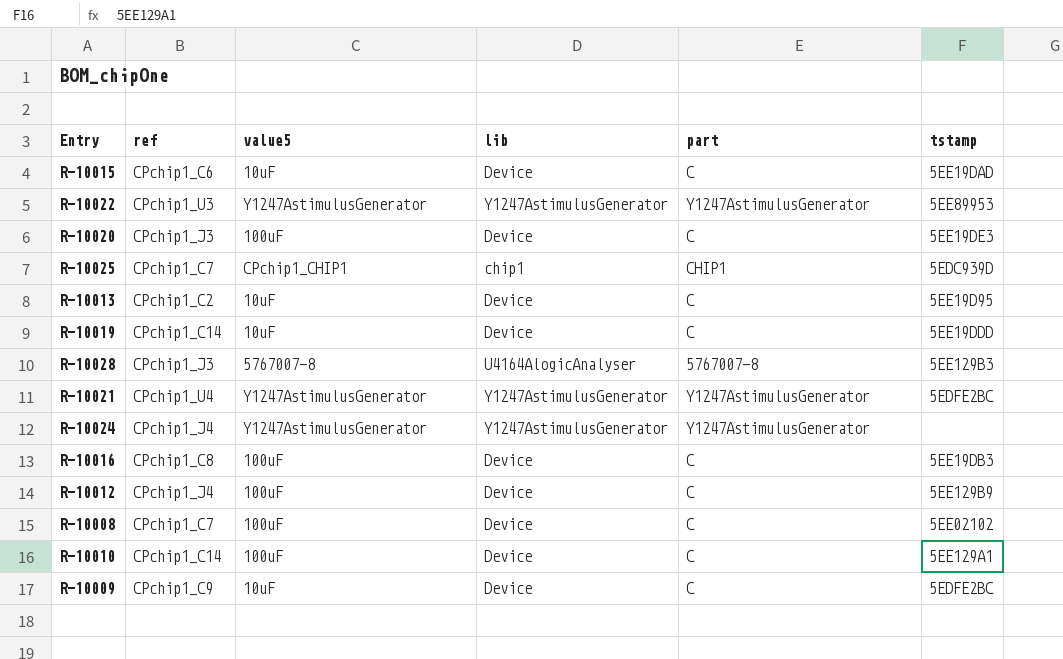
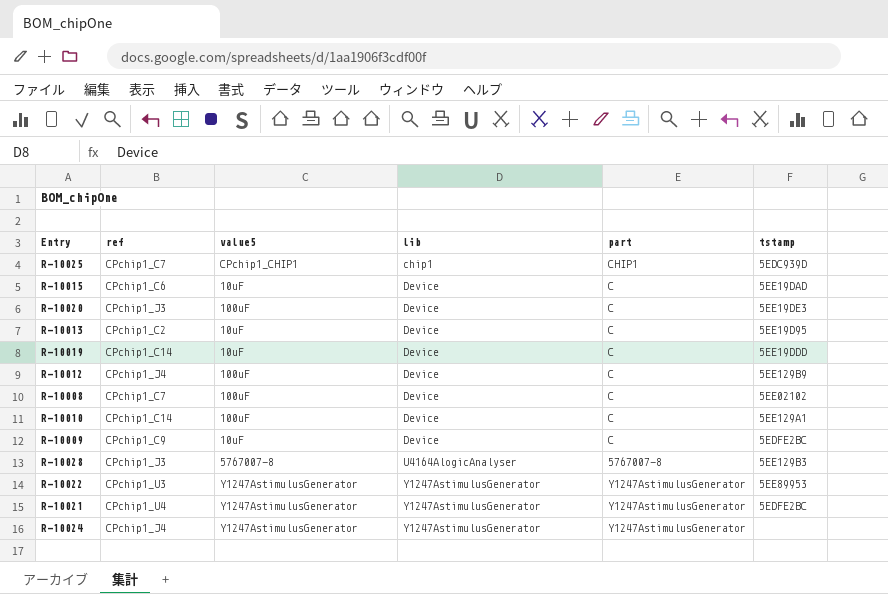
row order: none -> lib ascending
row R-10016: CPchip1_C8 | 100uF | Device | C | 5EE19DB3 -> none

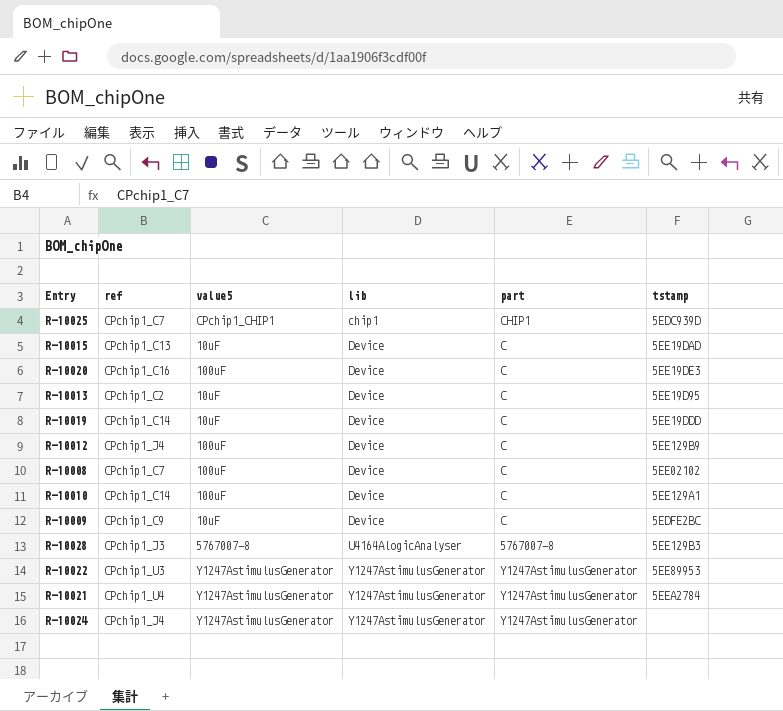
R-10015 | ref: CPchip1_C6 -> CPchip1_C13
R-10020 | ref: CPchip1_J3 -> CPchip1_C16
R-10021 | tstamp: 5EDFE2BC -> 5EEA2784

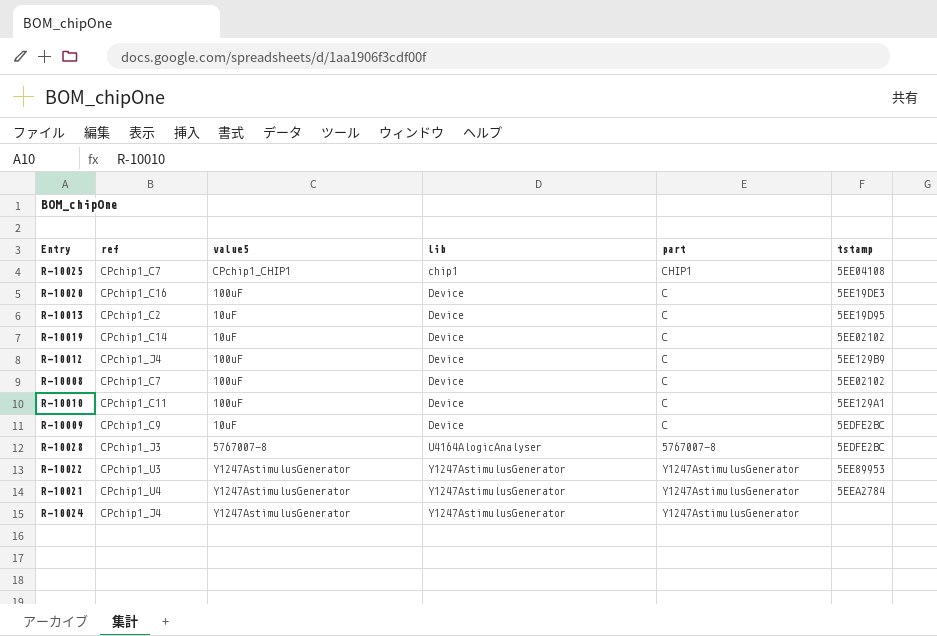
row R-10015: CPchip1_C13 | 10uF | Device | C | 5EE19DAD -> none
R-10025 | tstamp: 5EDC939D -> 5EE04108
R-10019 | tstamp: 5EE19DDD -> 5EE02102
R-10010 | ref: CPchip1_C14 -> CPchip1_C11
R-10028 | tstamp: 5EE129B3 -> 5EDFE2BC

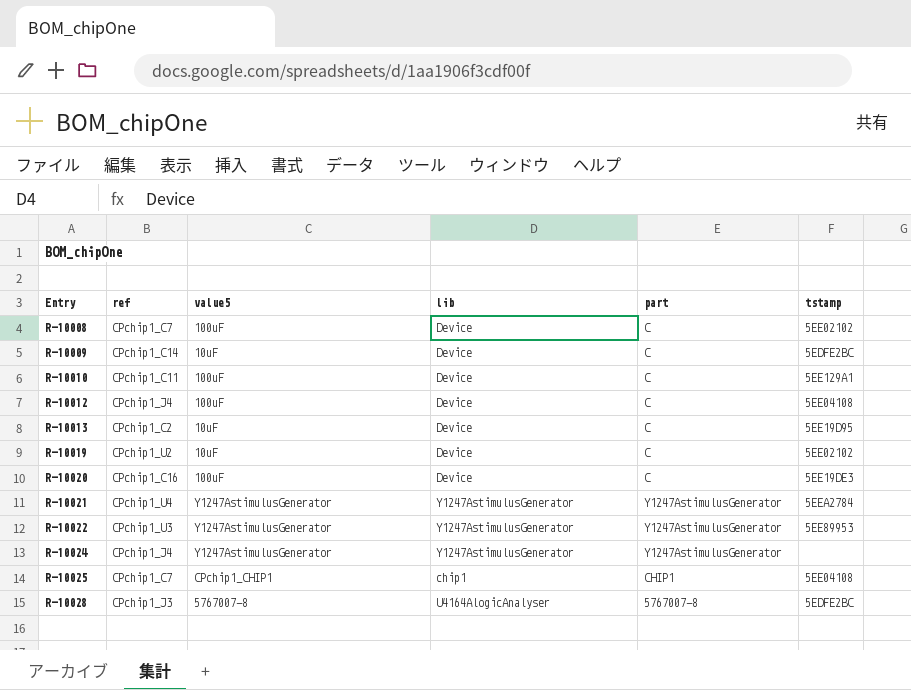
row order: lib ascending -> Entry ascending
R-10009 | ref: CPchip1_C9 -> CPchip1_C14
R-10012 | tstamp: 5EE129B9 -> 5EE04108
R-10019 | ref: CPchip1_C14 -> CPchip1_U2

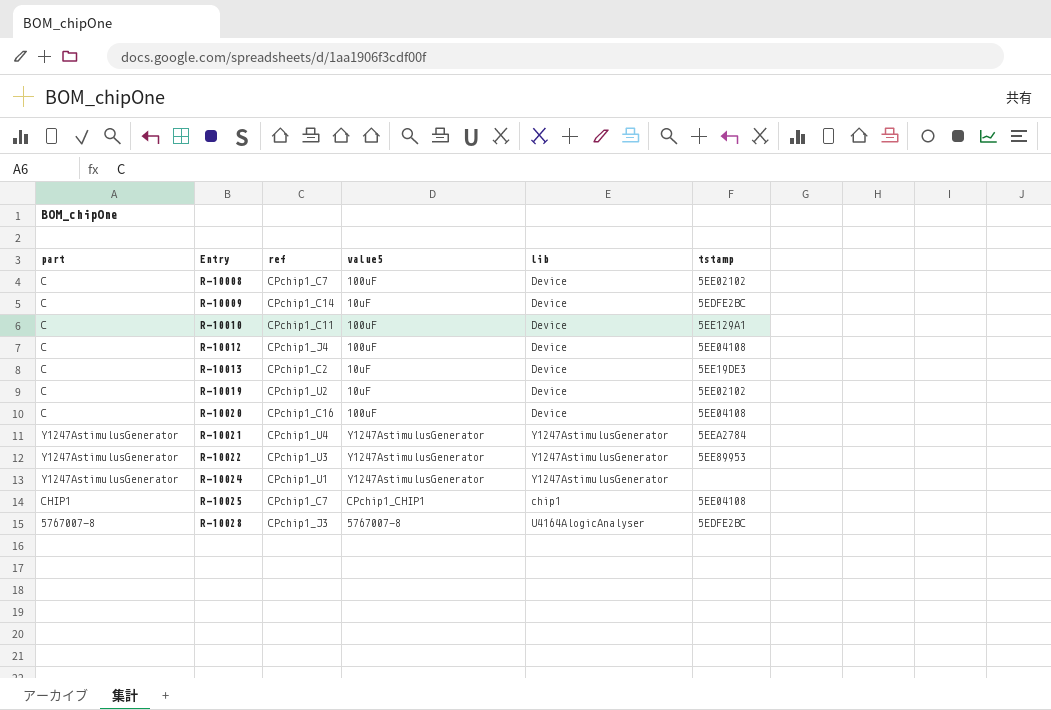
column part | position: 5 -> 1
R-10013 | tstamp: 5EE19D95 -> 5EE19DE3
R-10020 | tstamp: 5EE19DE3 -> 5EE04108
R-10024 | ref: CPchip1_J4 -> CPchip1_U1

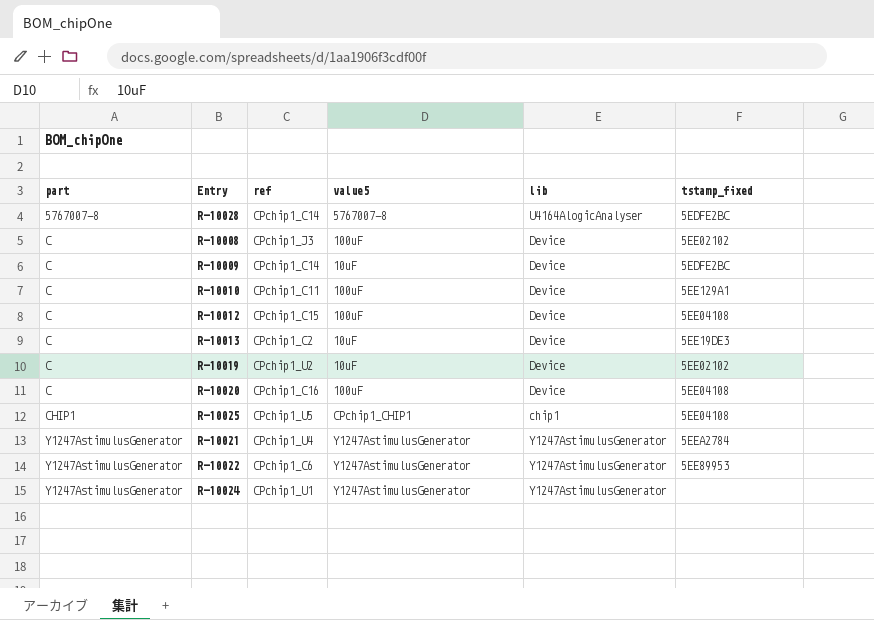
row order: Entry ascending -> part ascending
column name: tstamp -> tstamp_fixed
R-10028 | ref: CPchip1_J3 -> CPchip1_C14
R-10008 | ref: CPchip1_C7 -> CPchip1_J3
R-10012 | ref: CPchip1_J4 -> CPchip1_C15
R-10025 | ref: CPchip1_C7 -> CPchip1_U5
R-10022 | ref: CPchip1_U3 -> CPchip1_C6

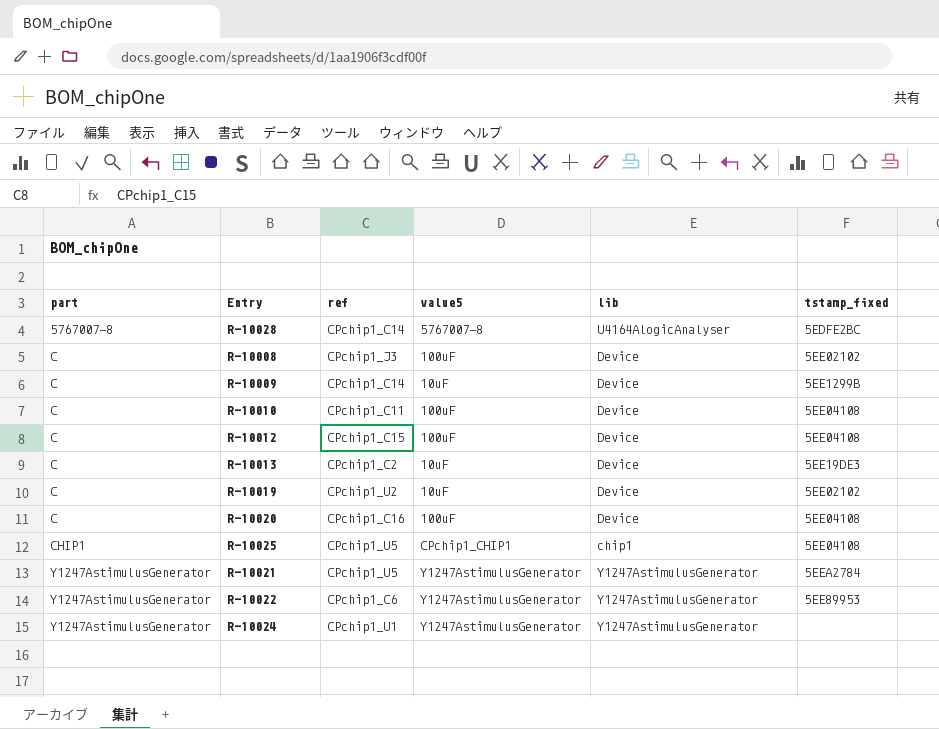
R-10009 | tstamp_fixed: 5EDFE2BC -> 5EE1299B
R-10010 | tstamp_fixed: 5EE129A1 -> 5EE04108
R-10021 | ref: CPchip1_U4 -> CPchip1_U5

